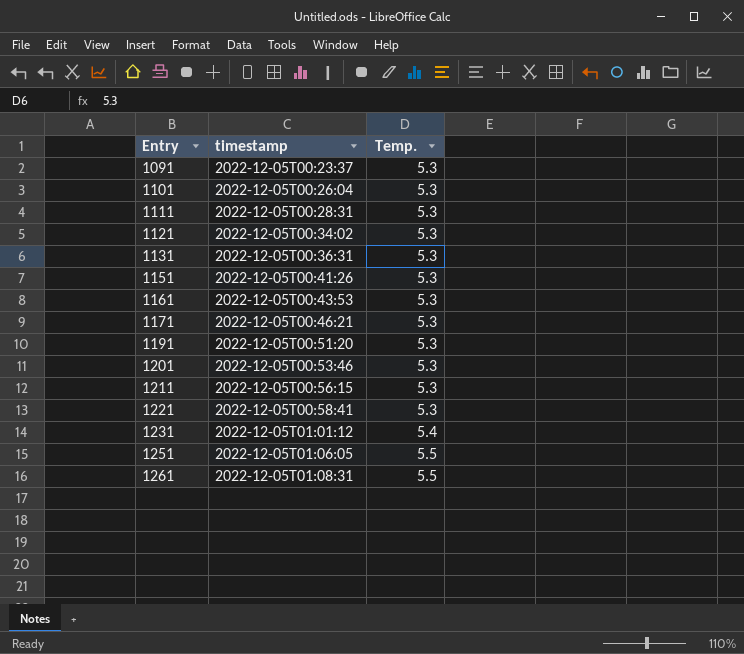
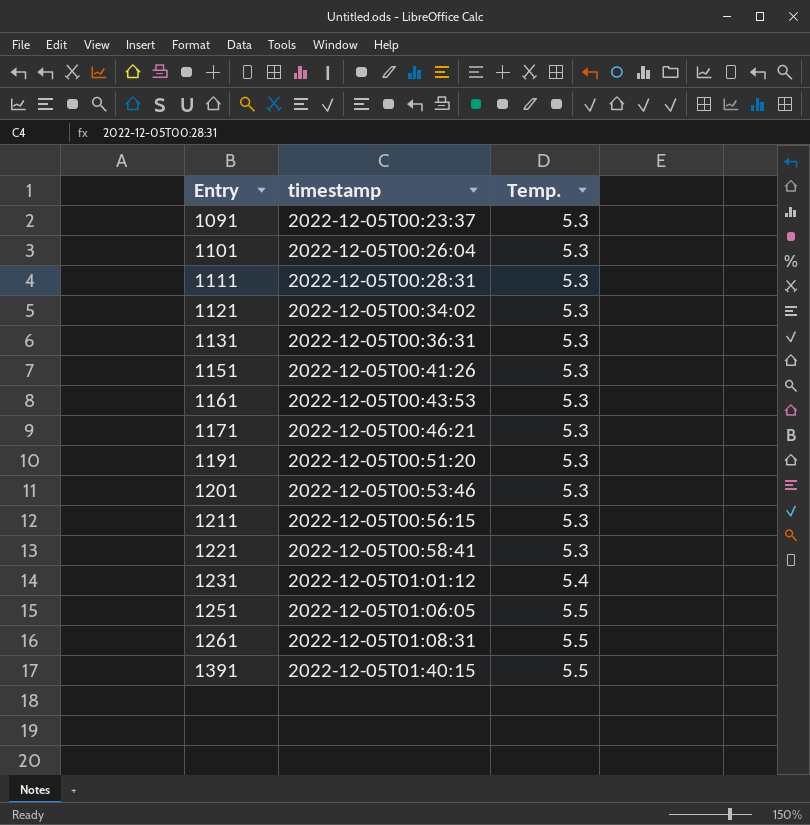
row 1391: none -> 2022-12-05T01:40:15 | 5.5

